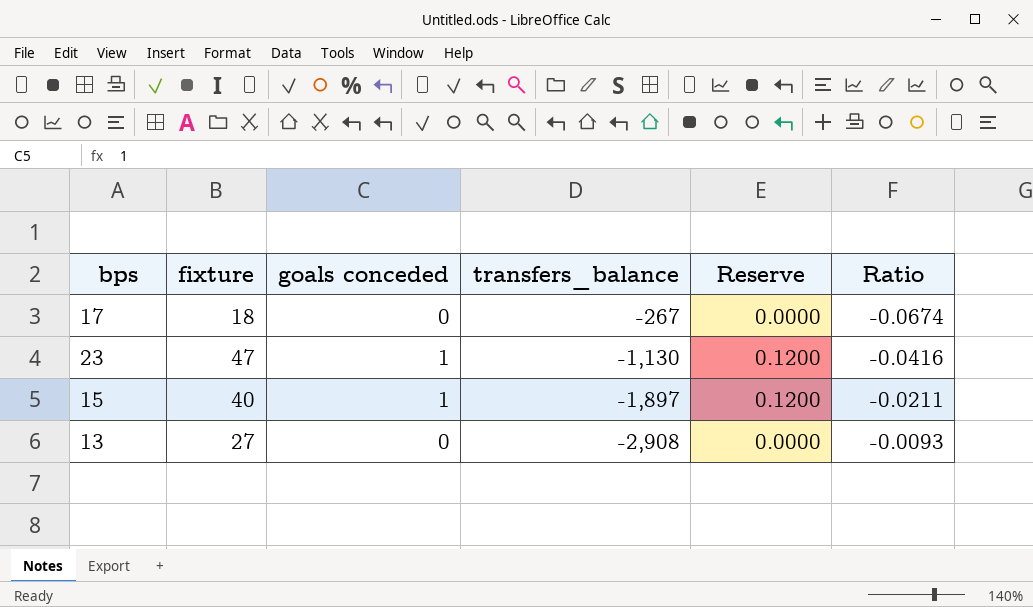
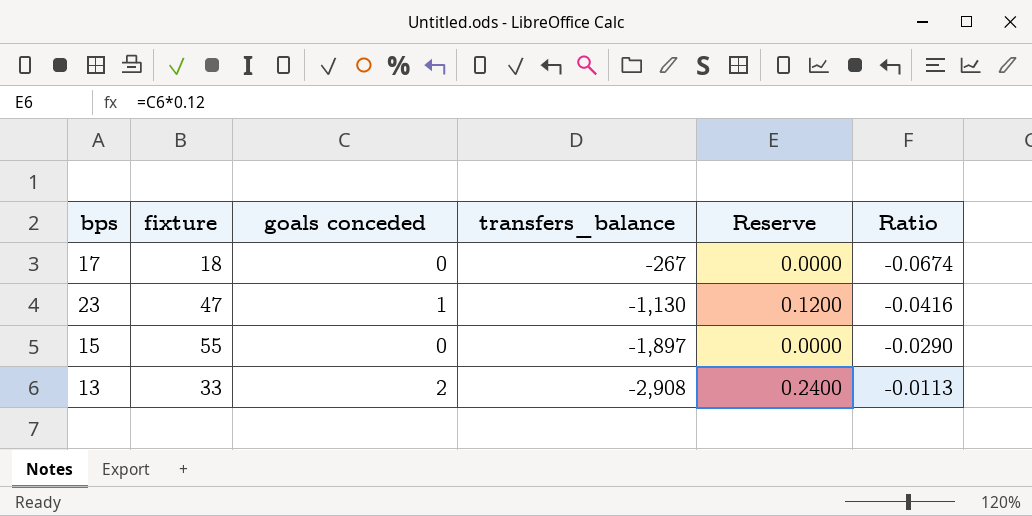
15 | fixture: 40 -> 55
15 | goals conceded: 1 -> 0
15 | Reserve: 0.1200 -> 0.0000
15 | Ratio: -0.0211 -> -0.0290
13 | fixture: 27 -> 33
13 | goals conceded: 0 -> 2
13 | Reserve: 0.0000 -> 0.2400
13 | Ratio: -0.0093 -> -0.0113

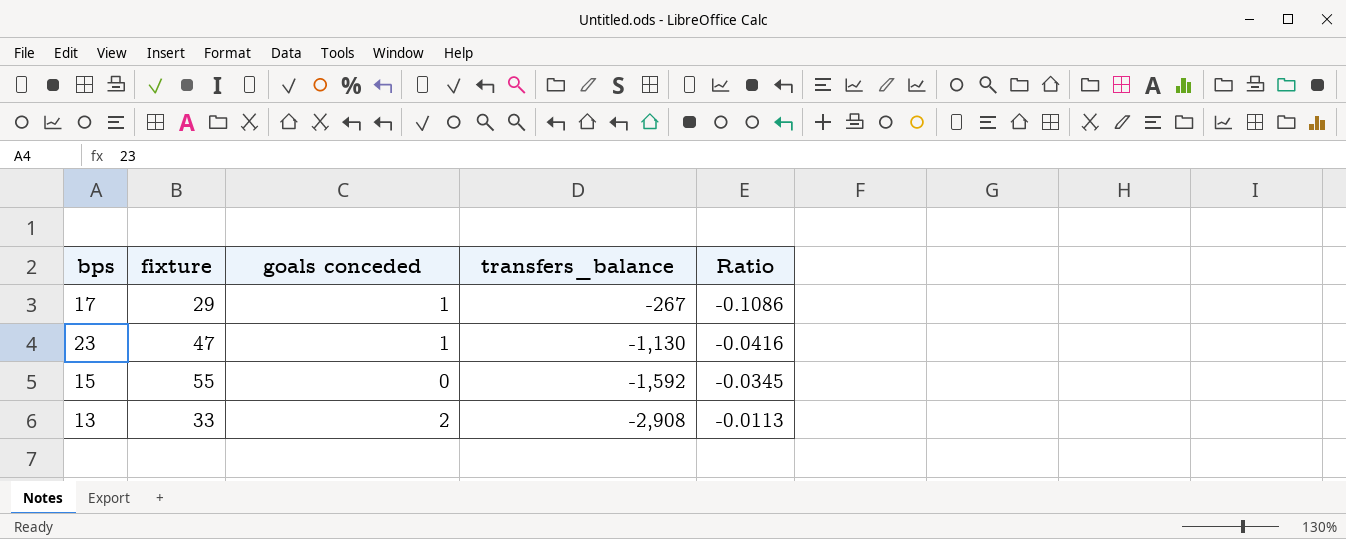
column Reserve | formula: [goals conceded] * 0.12 -> none
17 | fixture: 18 -> 29
17 | goals conceded: 0 -> 1
17 | Ratio: -0.0674 -> -0.1086
15 | transfers_balance: -1,897 -> -1,592
15 | Ratio: -0.0290 -> -0.0345

